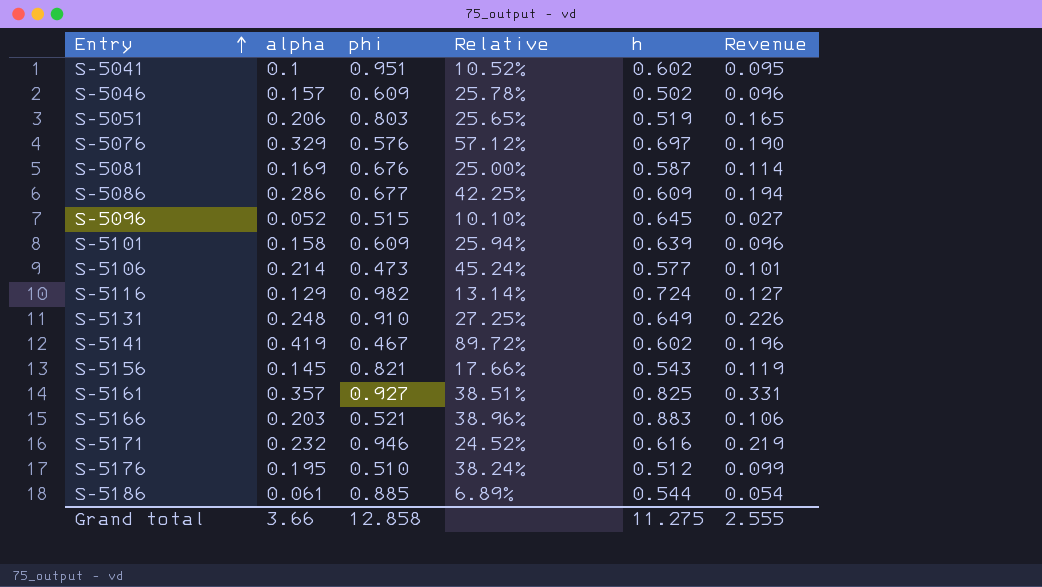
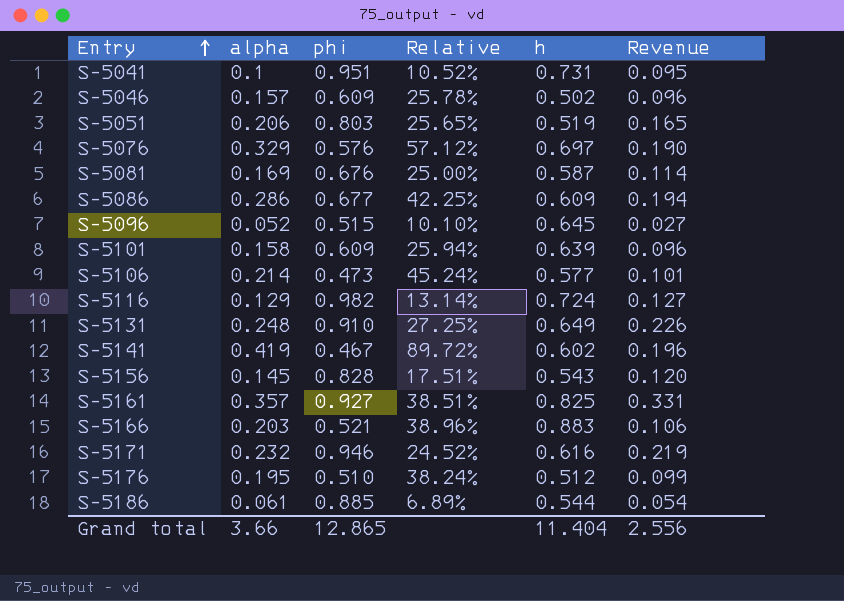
S-5041 | h: 0.602 -> 0.731
S-5156 | phi: 0.821 -> 0.828
S-5156 | Relative: 17.66% -> 17.51%
S-5156 | Revenue: 0.119 -> 0.120
Grand total | phi: 12.858 -> 12.865
Grand total | h: 11.275 -> 11.404
Grand total | Revenue: 2.555 -> 2.556

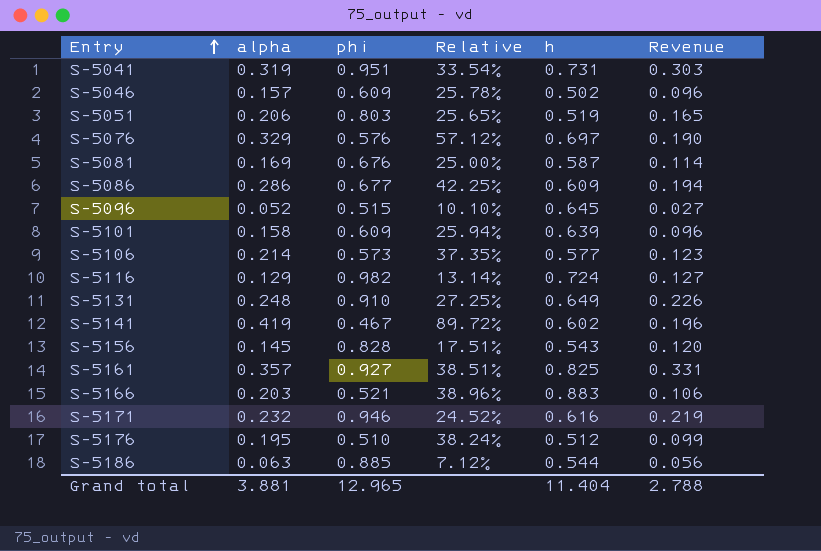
S-5041 | alpha: 0.1 -> 0.319
S-5041 | Relative: 10.52% -> 33.54%
S-5041 | Revenue: 0.095 -> 0.303
S-5106 | phi: 0.473 -> 0.573
S-5106 | Relative: 45.24% -> 37.35%
S-5106 | Revenue: 0.101 -> 0.123
S-5186 | alpha: 0.061 -> 0.063
S-5186 | Relative: 6.89% -> 7.12%
S-5186 | Revenue: 0.054 -> 0.056
Grand total | alpha: 3.66 -> 3.881
Grand total | phi: 12.865 -> 12.965
Grand total | Revenue: 2.556 -> 2.788

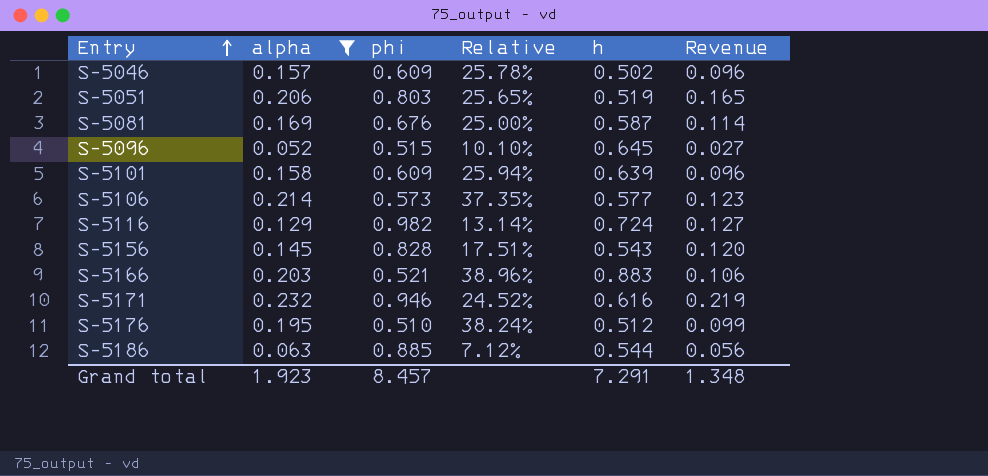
filter: none -> alpha <= 0.232
Grand total | alpha: 3.881 -> 1.923
Grand total | phi: 12.965 -> 8.457
Grand total | h: 11.404 -> 7.291
Grand total | Revenue: 2.788 -> 1.348

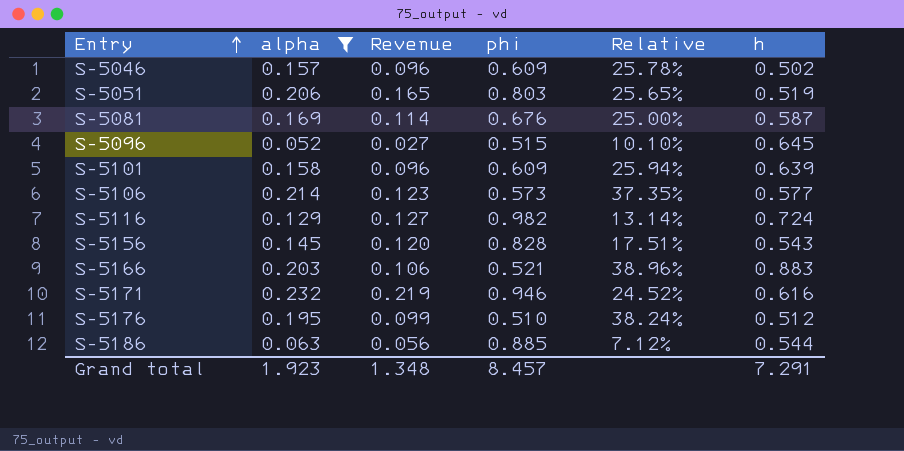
column Revenue | position: 6 -> 3

